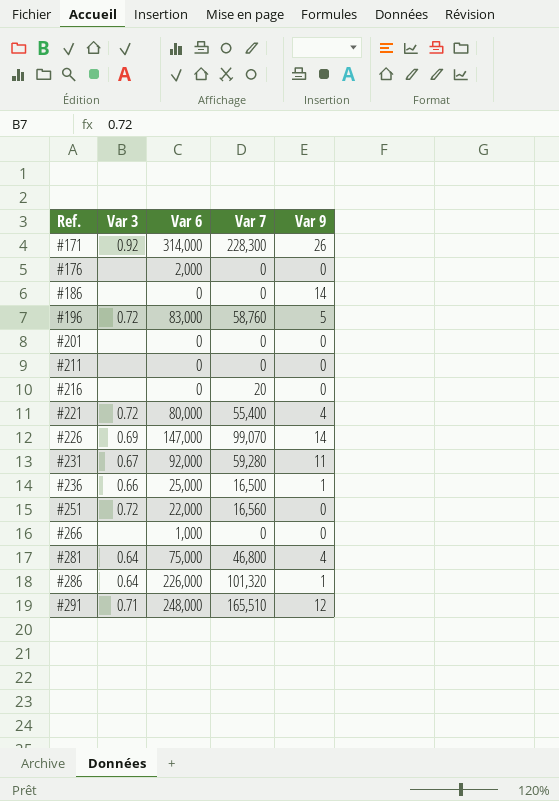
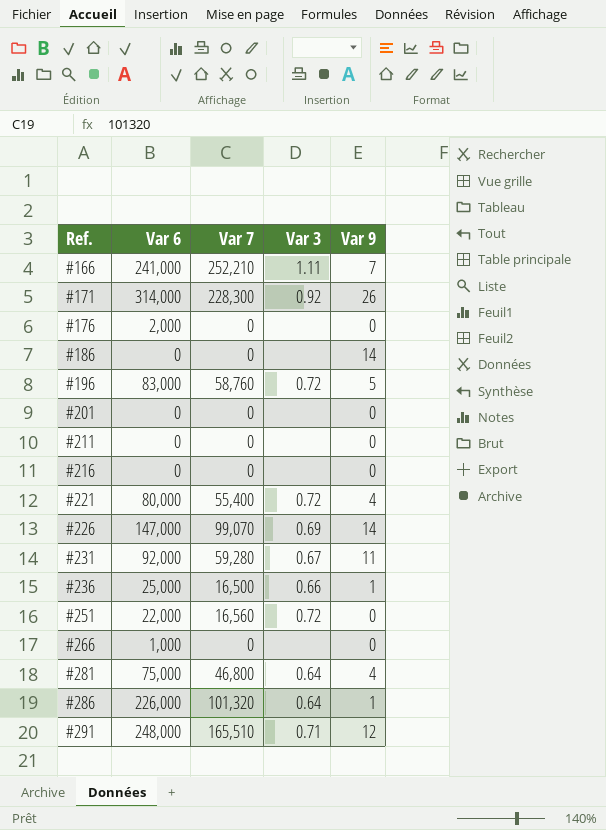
column Var 3 | position: 2 -> 4
row #166: none -> 241,000 | 252,210 | 1.11 | 7
#216 | Var 7: 20 -> 0

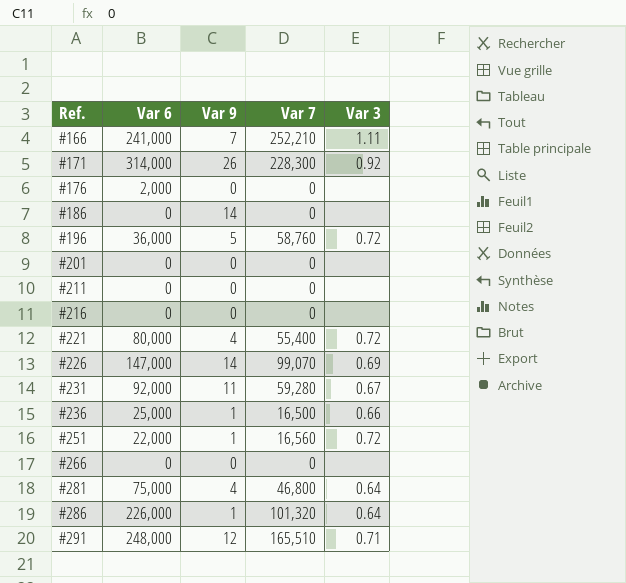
column Var 9 | position: 5 -> 3
#196 | Var 6: 83,000 -> 36,000
#251 | Var 9: 0 -> 1
#266 | Var 6: 1,000 -> 0

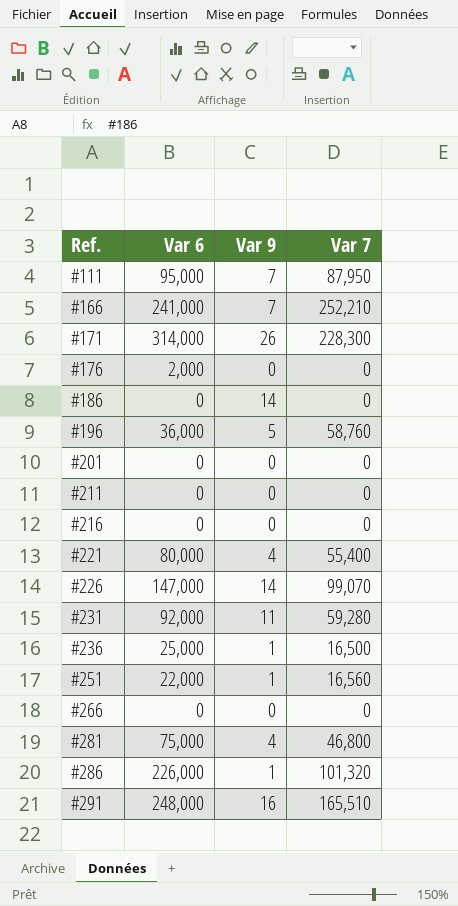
column Var 3 | position: 5 -> none
row #111: none -> 95,000 | 7 | 87,950
#291 | Var 9: 12 -> 16

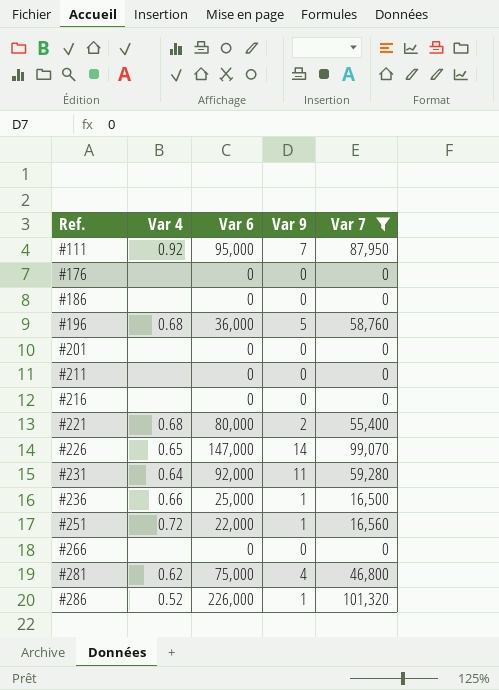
filter: none -> Var 7 <= 101,320
column Var 4 | position: none -> 2
#176 | Var 6: 2,000 -> 0
#186 | Var 9: 14 -> 0
#221 | Var 9: 4 -> 2

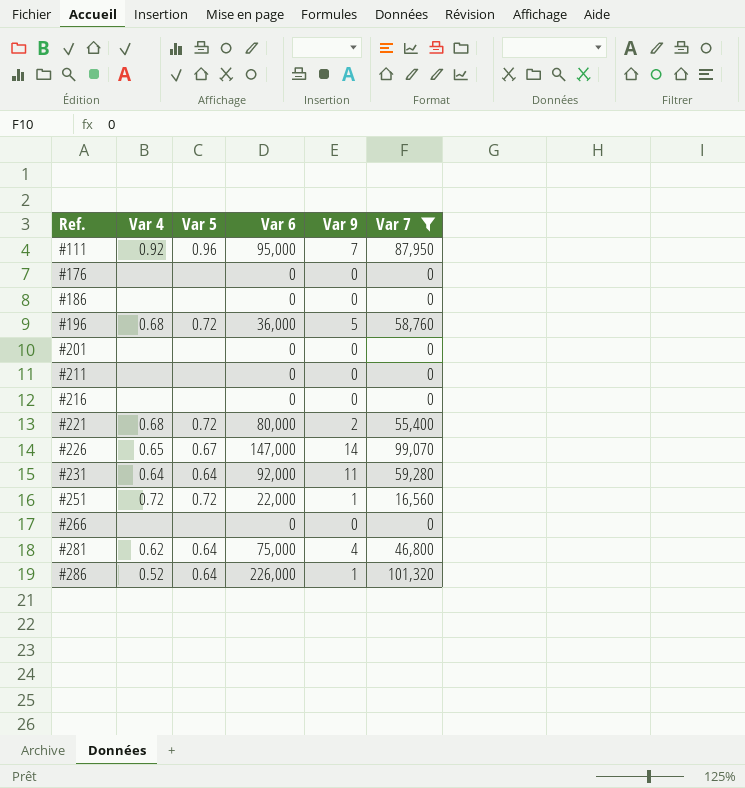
column Var 5 | position: none -> 3
row #236: 0.66 | 25,000 | 1 | 16,500 -> none

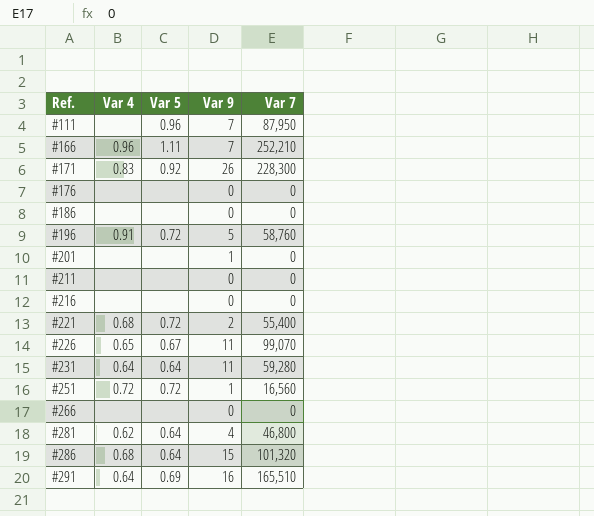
filter: Var 7 <= 101,320 -> none
column Var 6 | position: 4 -> none
#111 | Var 4: 0.92 -> none
#196 | Var 4: 0.68 -> 0.91
#201 | Var 9: 0 -> 1
#226 | Var 9: 14 -> 11
#286 | Var 4: 0.52 -> 0.68
#286 | Var 9: 1 -> 15

